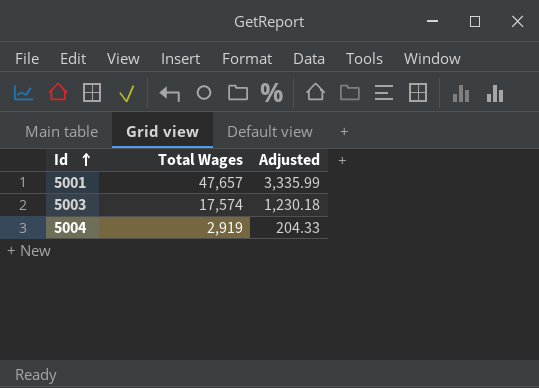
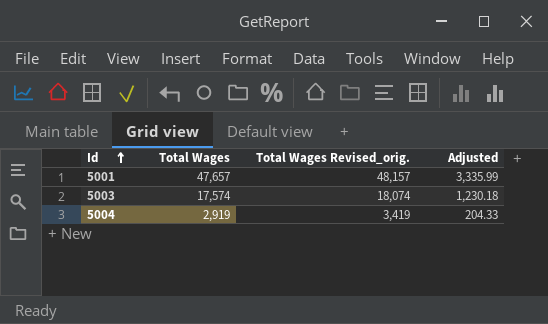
column Total Wages Revised_orig. | formula: none -> [Total Wages] + 500

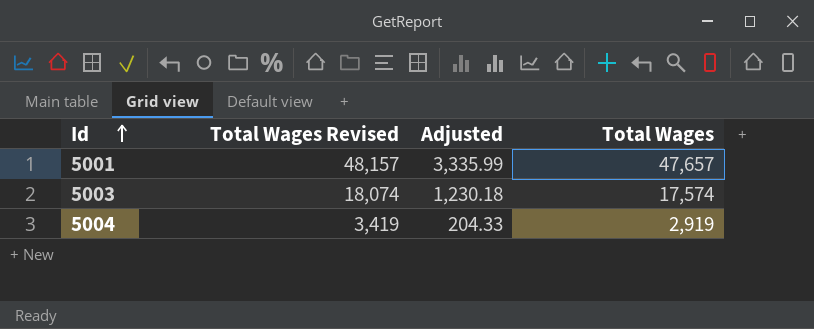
column name: Total Wages Revised_orig. -> Total Wages Revised
column Total Wages | position: 2 -> 4

